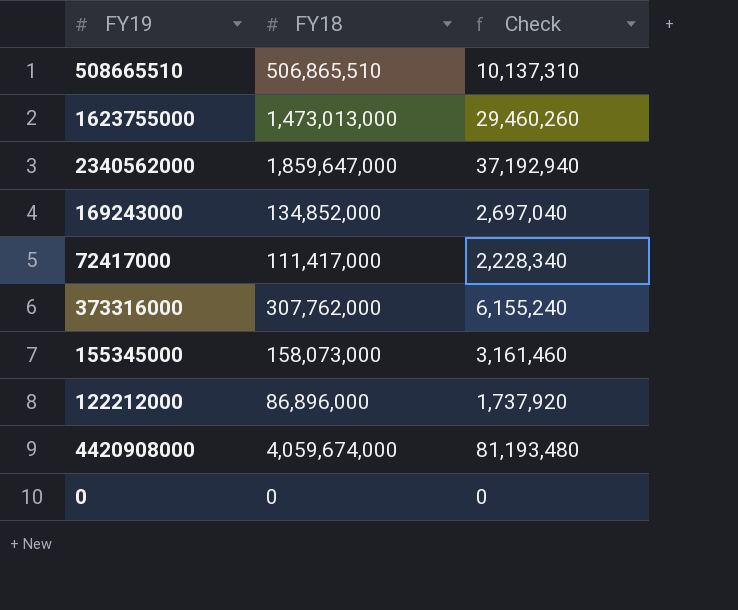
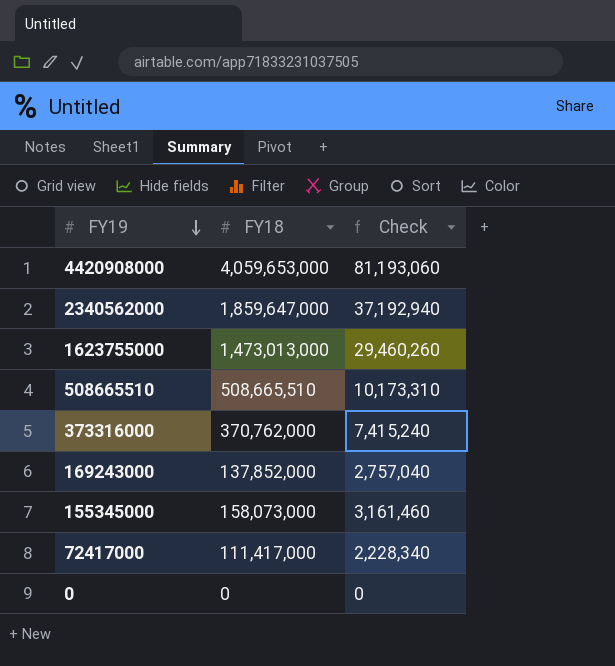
row order: none -> FY19 descending
row 122212000: 86,896,000 | 1,737,920 -> none
4420908000 | FY18: 4,059,674,000 -> 4,059,653,000
4420908000 | Check: 81,193,480 -> 81,193,060
508665510 | FY18: 506,865,510 -> 508,665,510
508665510 | Check: 10,137,310 -> 10,173,310
373316000 | FY18: 307,762,000 -> 370,762,000
373316000 | Check: 6,155,240 -> 7,415,240
169243000 | FY18: 134,852,000 -> 137,852,000
169243000 | Check: 2,697,040 -> 2,757,040

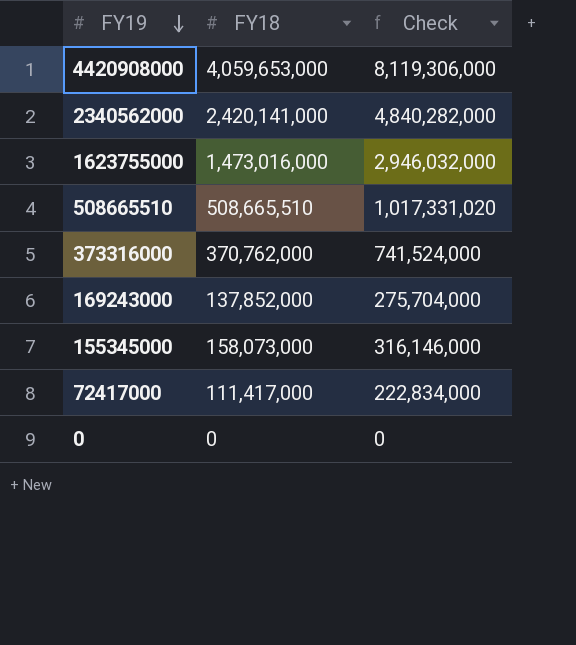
column Check | formula: [FY18] * 0.02 -> [FY18] * 2
2340562000 | FY18: 1,859,647,000 -> 2,420,141,000
1623755000 | FY18: 1,473,013,000 -> 1,473,016,000

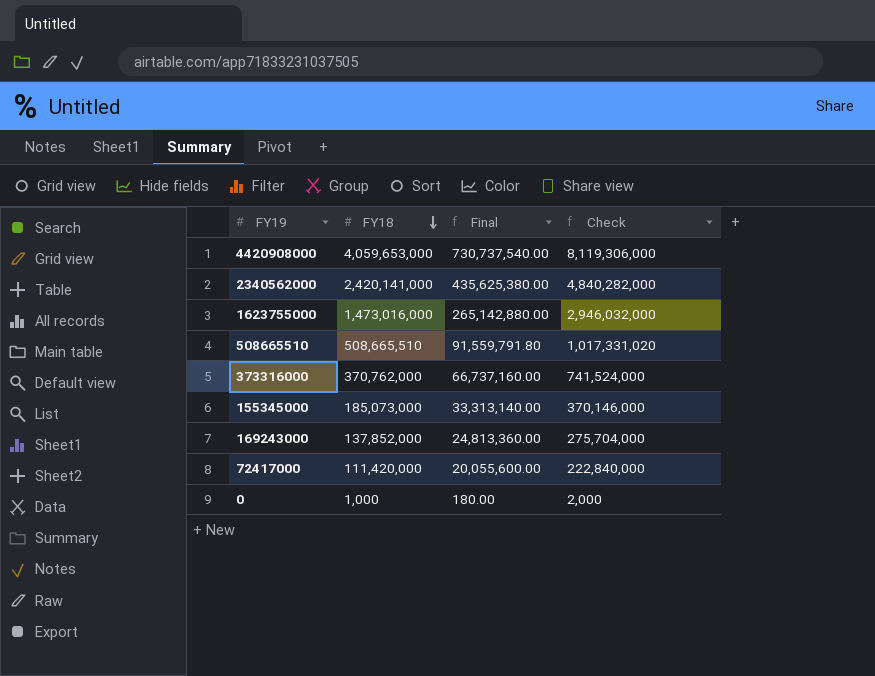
row order: FY19 descending -> FY18 descending
column Final | formula: none -> [FY18] * 0.18
155345000 | FY18: 158,073,000 -> 185,073,000
155345000 | Check: 316,146,000 -> 370,146,000
72417000 | FY18: 111,417,000 -> 111,420,000
72417000 | Check: 222,834,000 -> 222,840,000
0 | FY18: 0 -> 1,000
0 | Check: 0 -> 2,000

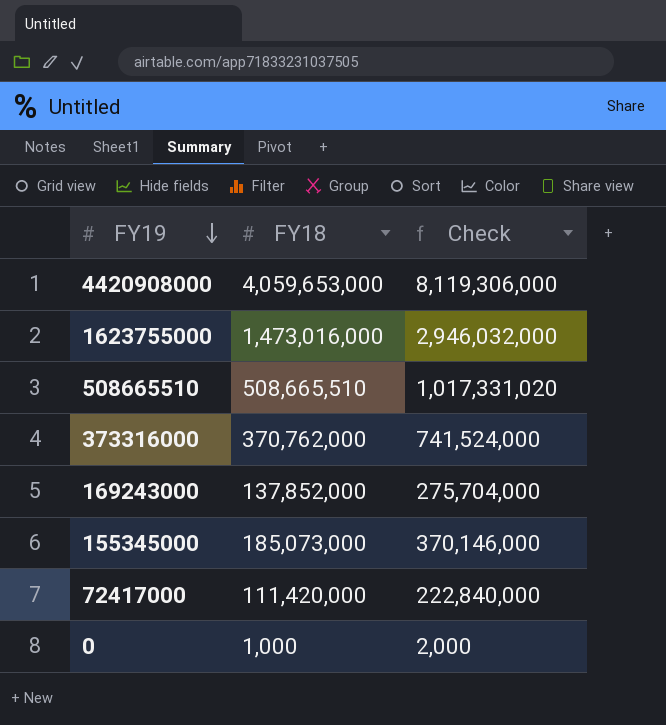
row order: FY18 descending -> FY19 descending
column Final | formula: [FY18] * 0.18 -> none
row 2340562000: 2,420,141,000 | 435,625,380.00 | 4,840,282,000 -> none

